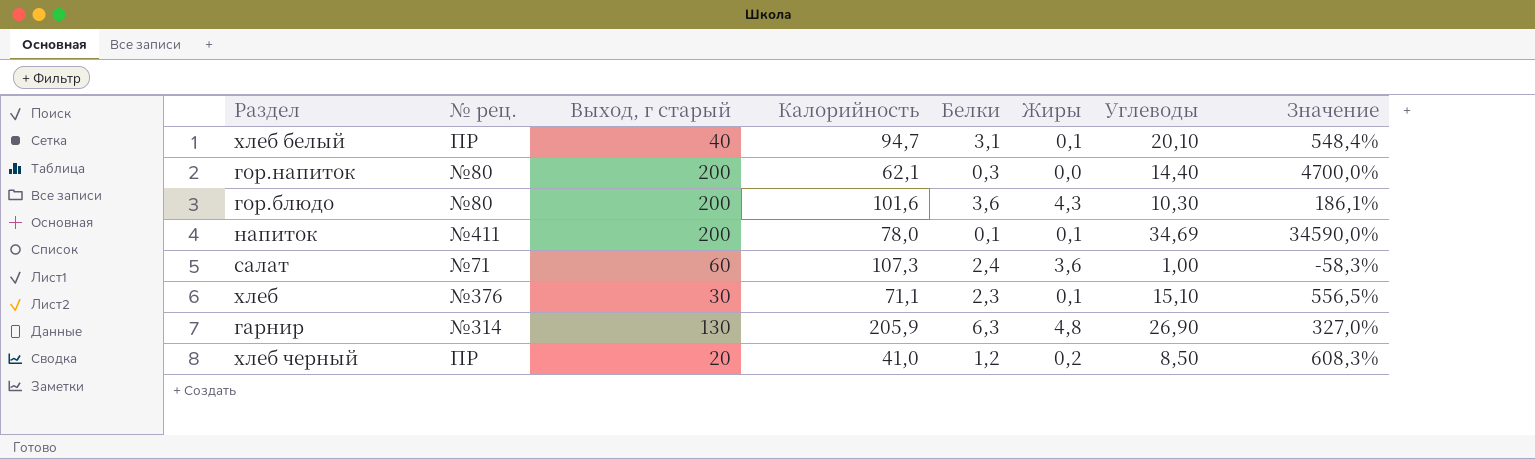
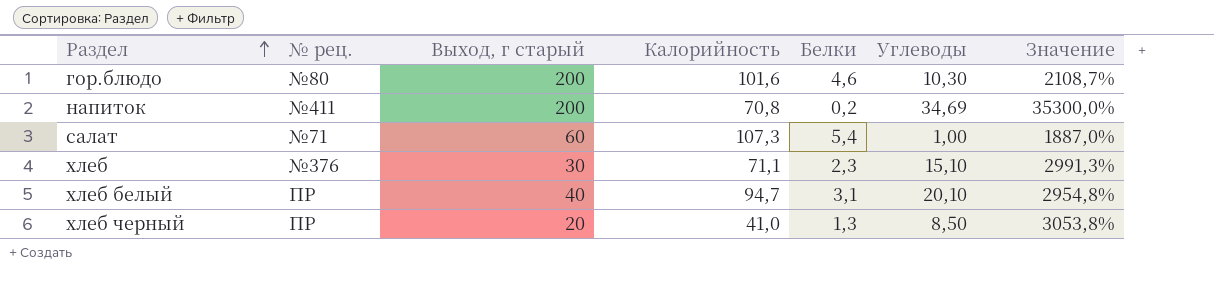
row order: none -> Раздел ascending
column Жиры | position: 6 -> none
column Значение | formula: ([Углеводы] - [Белки]) / [Белки] -> ([Калорийность] - [Белки]) / [Белки]
row гор.напиток: №80 | 200 | 62,1 | 0,3 | 0,0 | 14,40 | 4700,0% -> none
row гарнир: №314 | 130 | 205,9 | 6,3 | 4,8 | 26,90 | 327,0% -> none
гор.блюдо | Белки: 3,6 -> 4,6
напиток | Калорийность: 78,0 -> 70,8
напиток | Белки: 0,1 -> 0,2
салат | Белки: 2,4 -> 5,4
хлеб черный | Белки: 1,2 -> 1,3

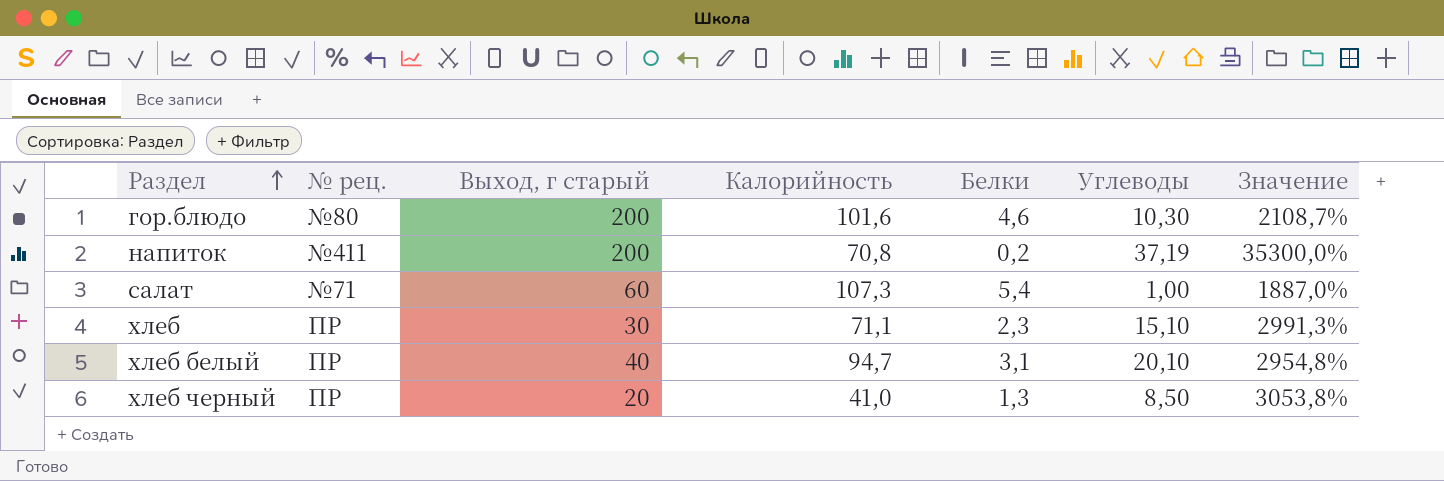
напиток | Углеводы: 34,69 -> 37,19
хлеб | № рец.: №376 -> ПР

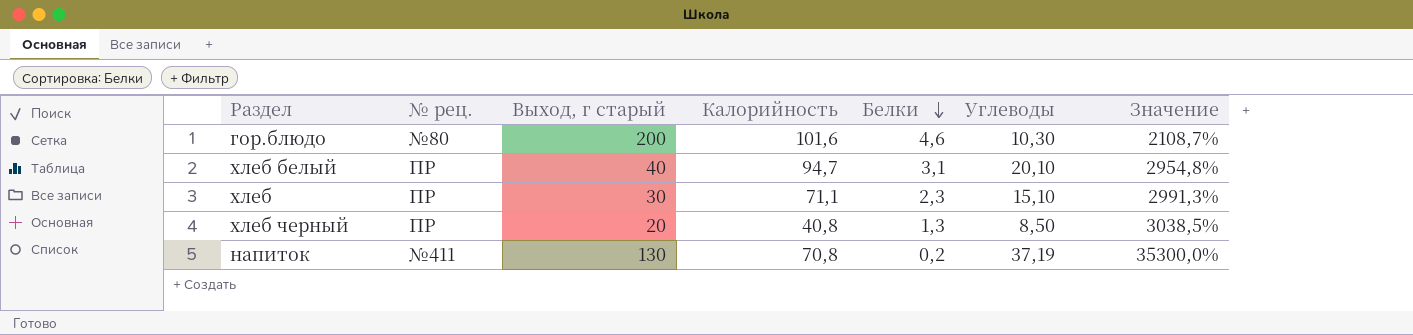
row order: Раздел ascending -> Белки descending
row салат: №71 | 60 | 107,3 | 5,4 | 1,00 | 1887,0% -> none
хлеб черный | Калорийность: 41,0 -> 40,8
хлеб черный | Значение: 3053,8% -> 3038,5%
напиток | Выход, г старый: 200 -> 130

